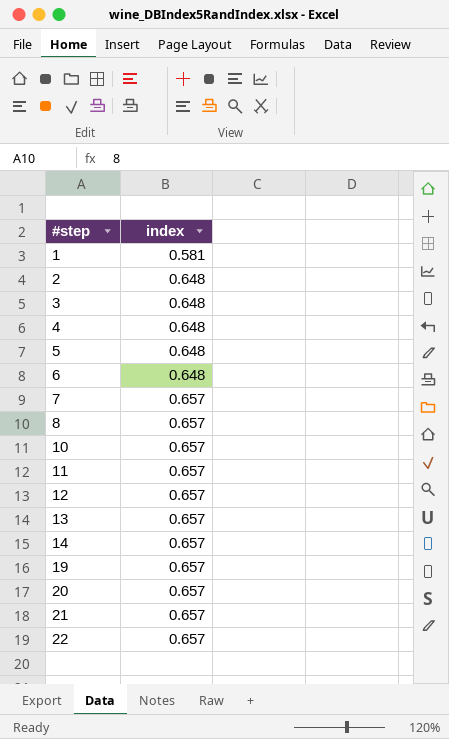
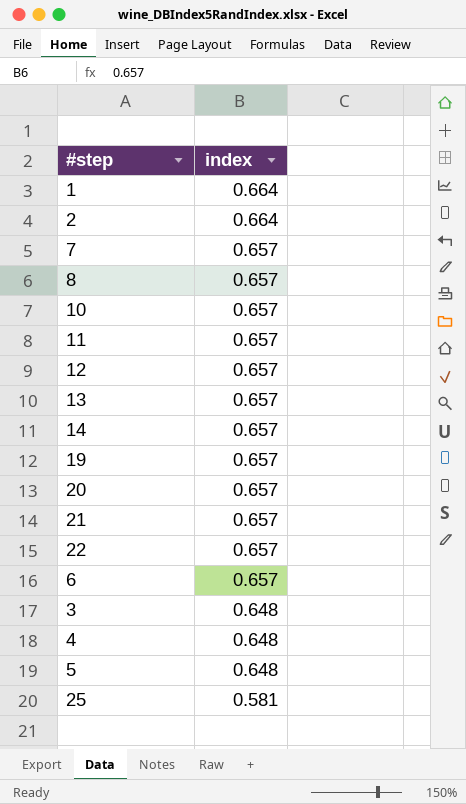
row order: #step ascending -> index descending
1 | index: 0.581 -> 0.664
2 | index: 0.648 -> 0.664
6 | index: 0.648 -> 0.657
row 25: none -> 0.581

